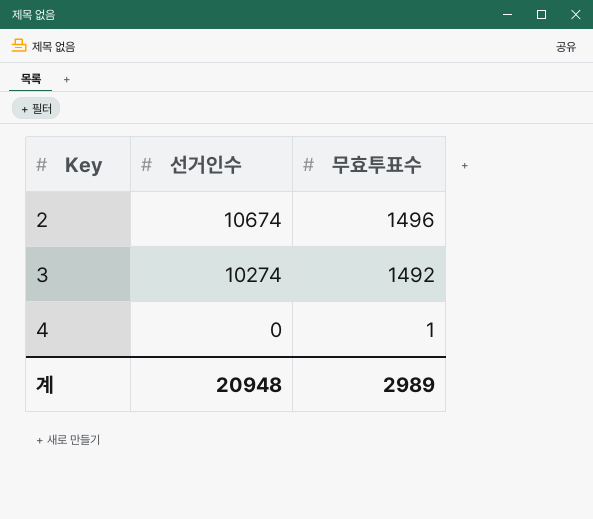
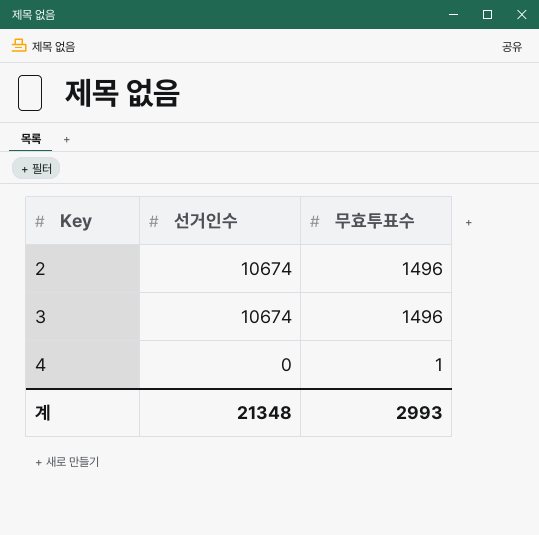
3 | 선거인수: 10274 -> 10674
3 | 무효투표수: 1492 -> 1496
계 | 선거인수: 20948 -> 21348
계 | 무효투표수: 2989 -> 2993

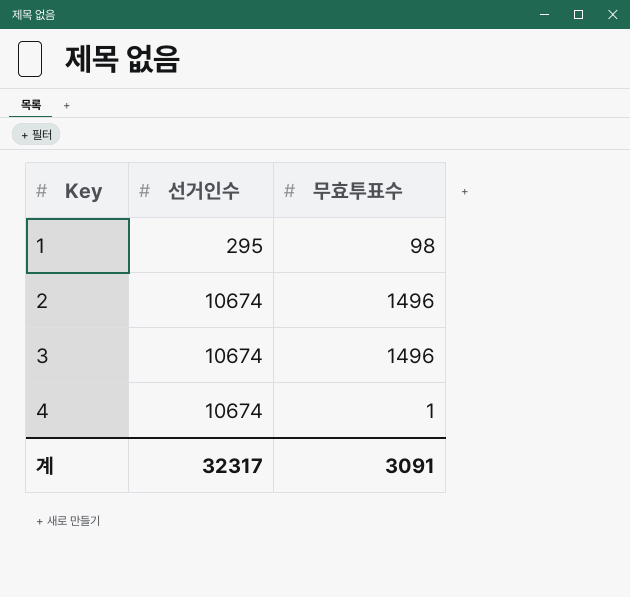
row 1: none -> 295 | 98
4 | 선거인수: 0 -> 10674
계 | 선거인수: 21348 -> 32317
계 | 무효투표수: 2993 -> 3091

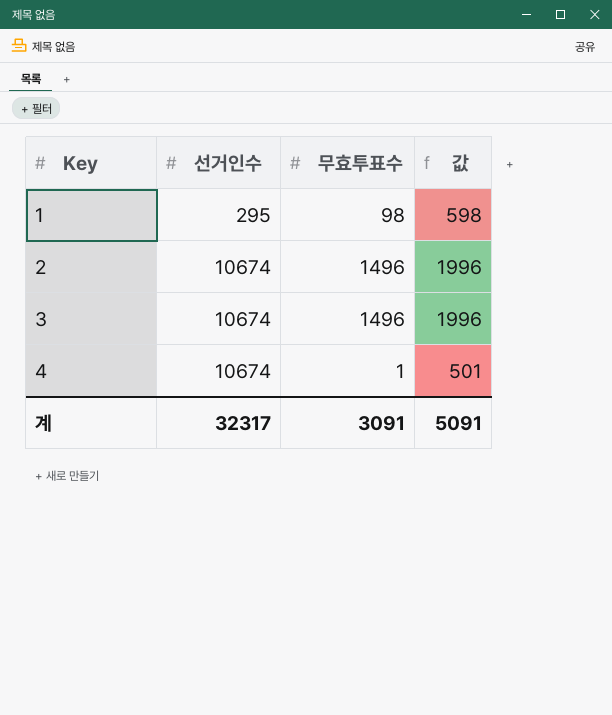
column 값 | formula: none -> [무효투표수] + 500

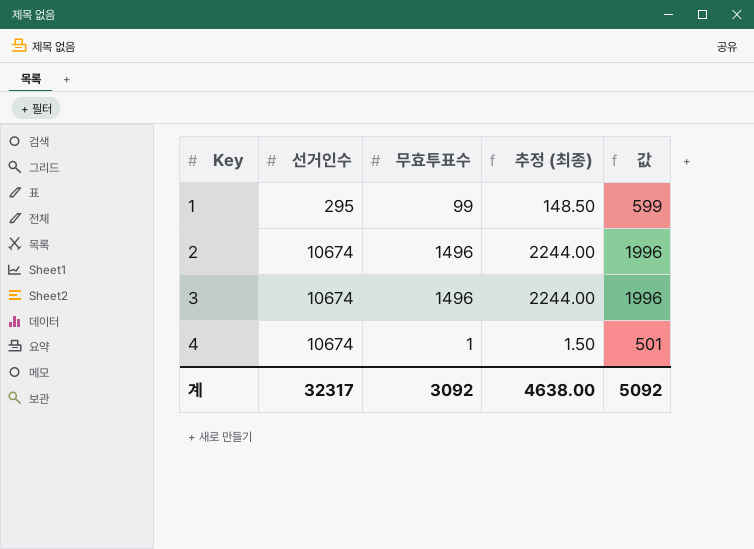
column 추정 (최종) | formula: none -> [무효투표수] * 1.5
1 | 무효투표수: 98 -> 99
1 | 값: 598 -> 599
계 | 무효투표수: 3091 -> 3092
계 | 값: 5091 -> 5092

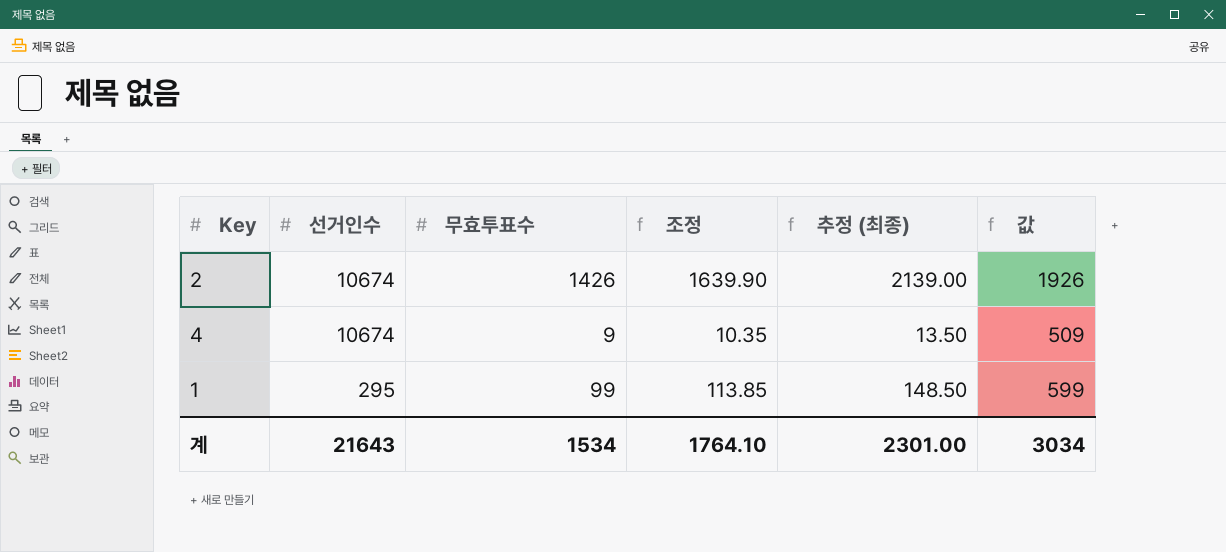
row order: Key ascending -> 선거인수 descending
column 조정 | formula: none -> [무효투표수] * 1.15
row 3: 10674 | 1496 | 2244.00 | 1996 -> none
2 | 무효투표수: 1496 -> 1426
2 | 추정 (최종): 2244.00 -> 2139.00
2 | 값: 1996 -> 1926
4 | 무효투표수: 1 -> 9
4 | 추정 (최종): 1.50 -> 13.50
4 | 값: 501 -> 509
계 | 선거인수: 32317 -> 21643
계 | 무효투표수: 3092 -> 1534
계 | 추정 (최종): 4638.00 -> 2301.00
계 | 값: 5092 -> 3034

